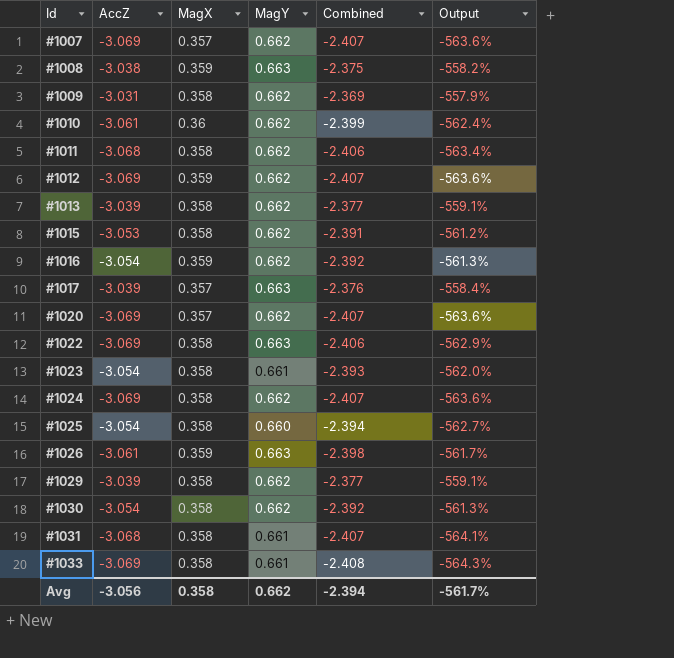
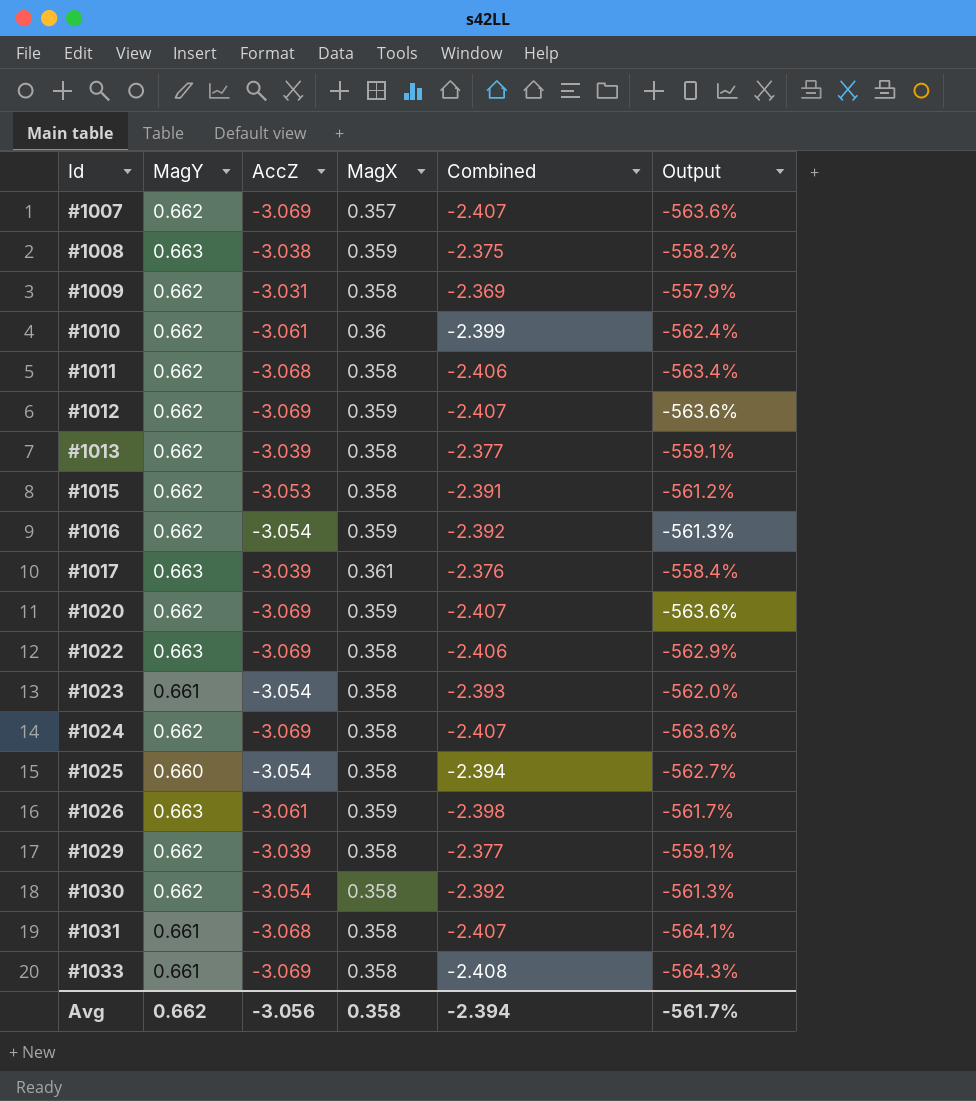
column MagY | position: 4 -> 2
#1017 | MagX: 0.357 -> 0.361
#1020 | MagX: 0.357 -> 0.359

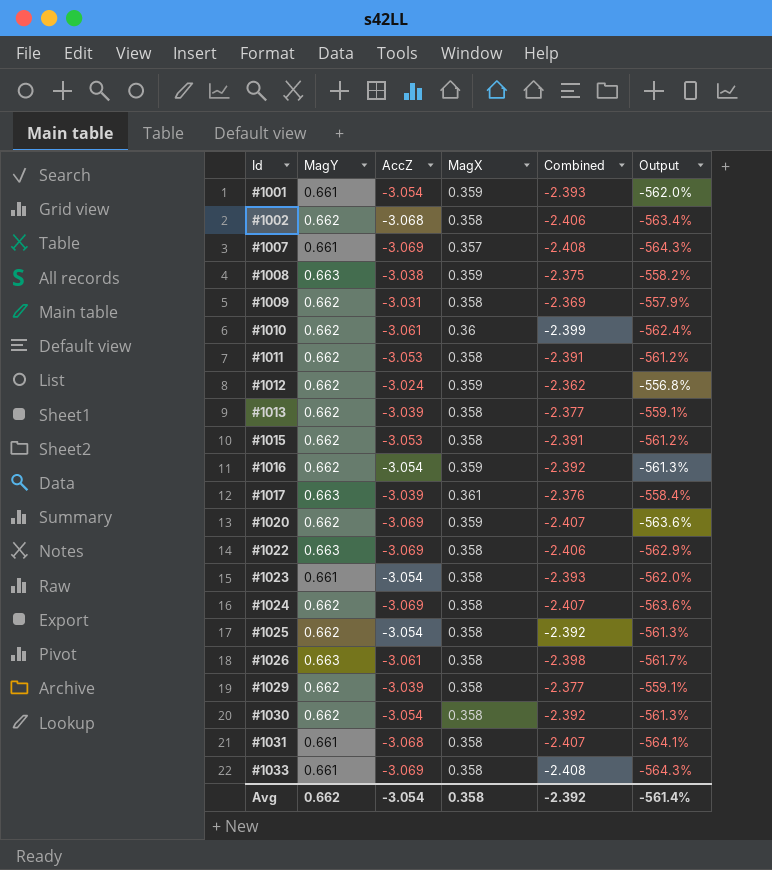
row #1001: none -> 0.661 | -3.054 | 0.359 | -2.393 | -562.0%
row #1002: none -> 0.662 | -3.068 | 0.358 | -2.406 | -563.4%
#1007 | MagY: 0.662 -> 0.661
#1007 | Combined: -2.407 -> -2.408
#1007 | Output: -563.6% -> -564.3%
#1011 | AccZ: -3.068 -> -3.053
#1011 | Combined: -2.406 -> -2.391
#1011 | Output: -563.4% -> -561.2%
#1012 | AccZ: -3.069 -> -3.024
#1012 | Combined: -2.407 -> -2.362
#1012 | Output: -563.6% -> -556.8%
#1025 | MagY: 0.660 -> 0.662
#1025 | Combined: -2.394 -> -2.392
#1025 | Output: -562.7% -> -561.3%
#1026 | MagX: 0.359 -> 0.358
Avg | AccZ: -3.056 -> -3.054
Avg | Combined: -2.394 -> -2.392
Avg | Output: -561.7% -> -561.4%

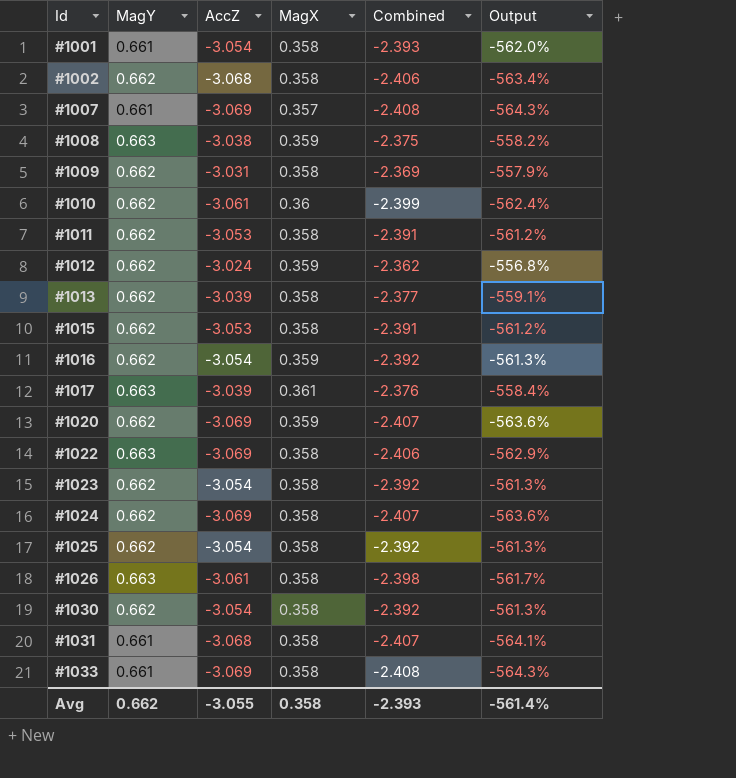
row #1029: 0.662 | -3.039 | 0.358 | -2.377 | -559.1% -> none
#1001 | MagX: 0.359 -> 0.358
#1023 | MagY: 0.661 -> 0.662
#1023 | Combined: -2.393 -> -2.392
#1023 | Output: -562.0% -> -561.3%
Avg | AccZ: -3.054 -> -3.055
Avg | Combined: -2.392 -> -2.393

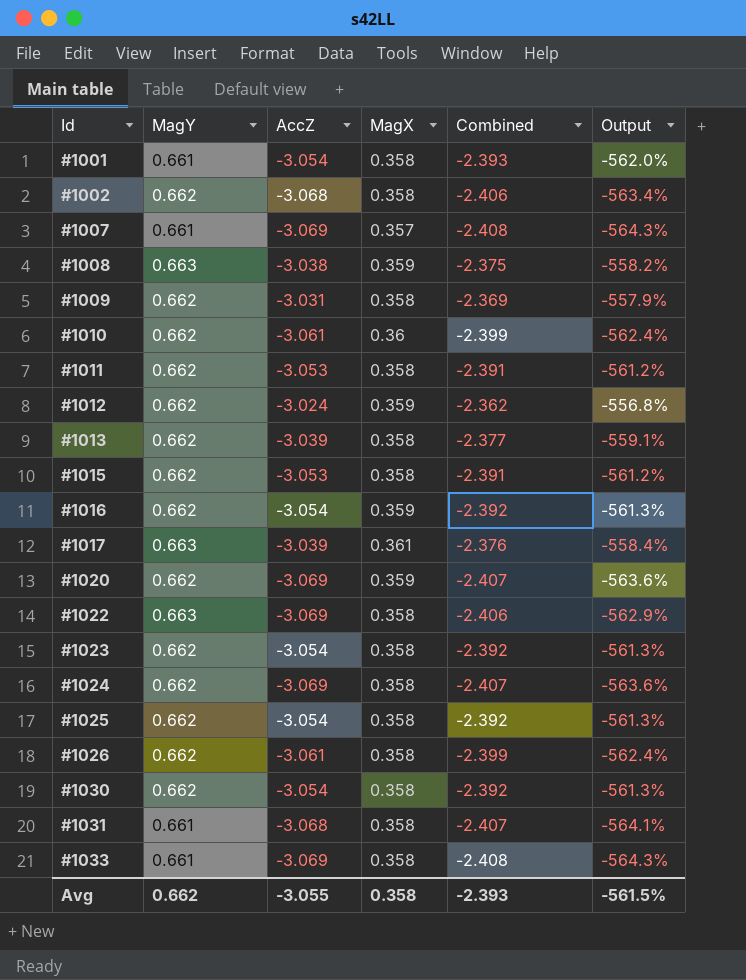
#1026 | MagY: 0.663 -> 0.662
#1026 | Combined: -2.398 -> -2.399
#1026 | Output: -561.7% -> -562.4%
Avg | Output: -561.4% -> -561.5%

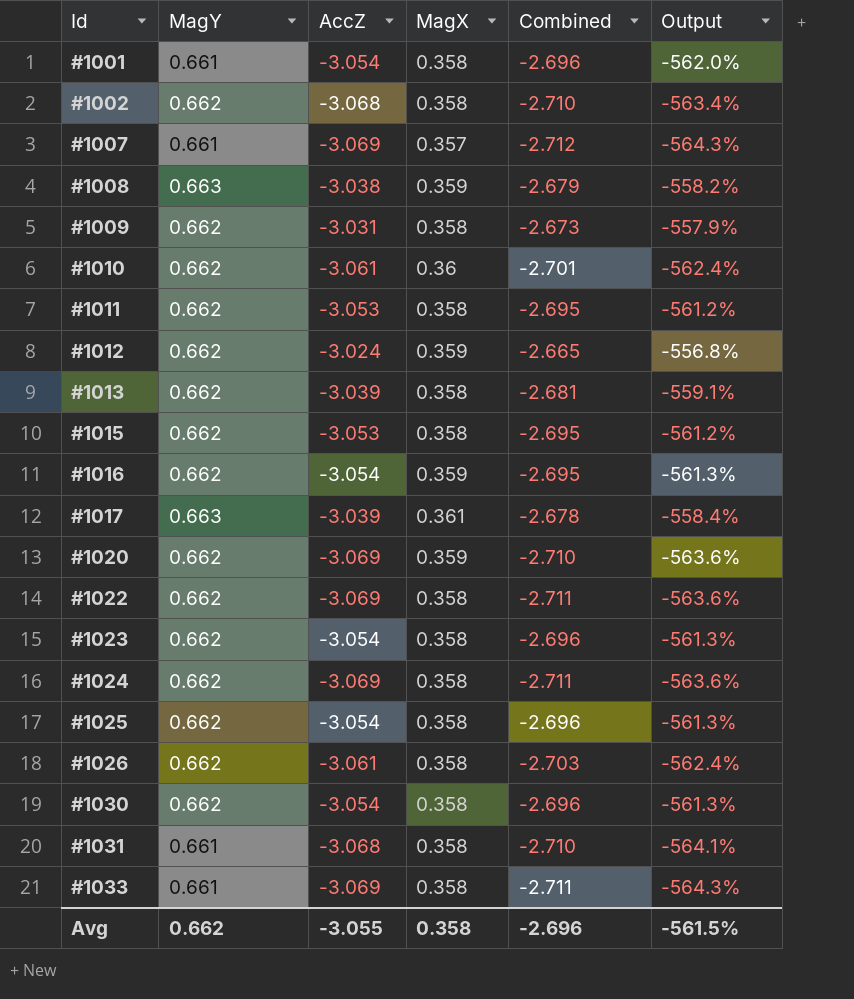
column Combined | formula: [MagY] + [AccZ] -> [AccZ] + [MagX]
#1022 | MagY: 0.663 -> 0.662
#1022 | Output: -562.9% -> -563.6%
Avg | Combined: -2.393 -> -2.696

